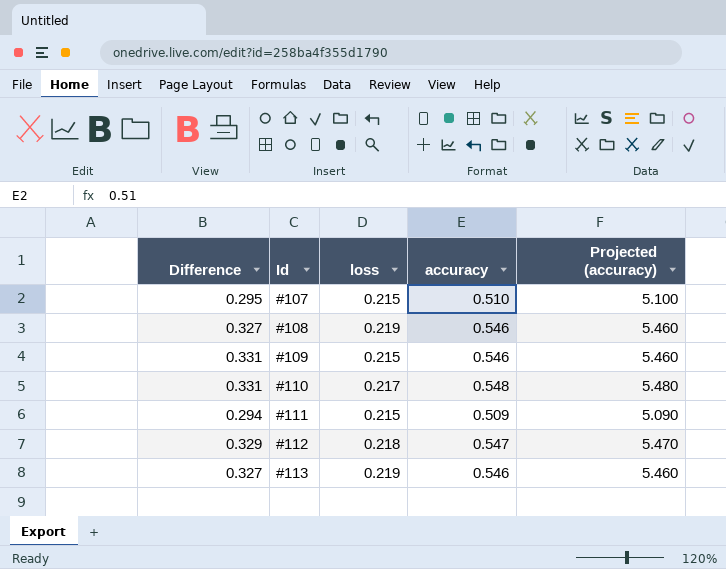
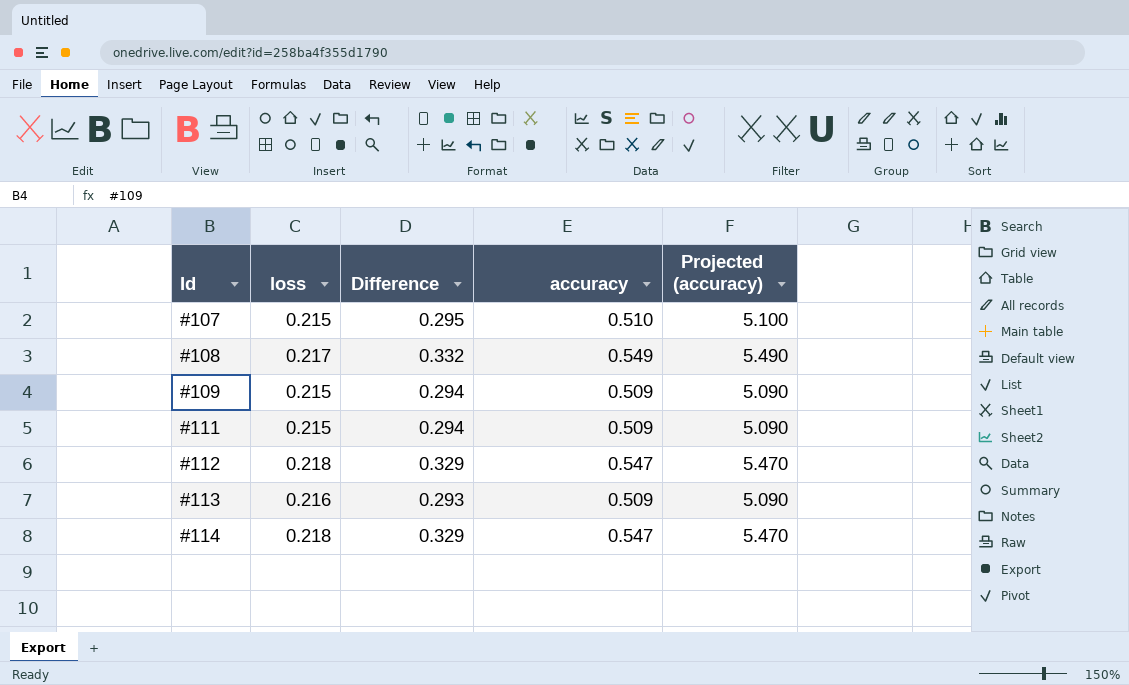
column Difference | position: 1 -> 3
row #110: 0.331 | 0.217 | 0.548 | 5.480 -> none
#108 | loss: 0.219 -> 0.217
#108 | Difference: 0.327 -> 0.332
#108 | accuracy: 0.546 -> 0.549
#108 | Projected (accuracy): 5.460 -> 5.490
#109 | Difference: 0.331 -> 0.294
#109 | accuracy: 0.546 -> 0.509
#109 | Projected (accuracy): 5.460 -> 5.090
#113 | loss: 0.219 -> 0.216
#113 | Difference: 0.327 -> 0.293
#113 | accuracy: 0.546 -> 0.509
#113 | Projected (accuracy): 5.460 -> 5.090
row #114: none -> 0.218 | 0.329 | 0.547 | 5.470

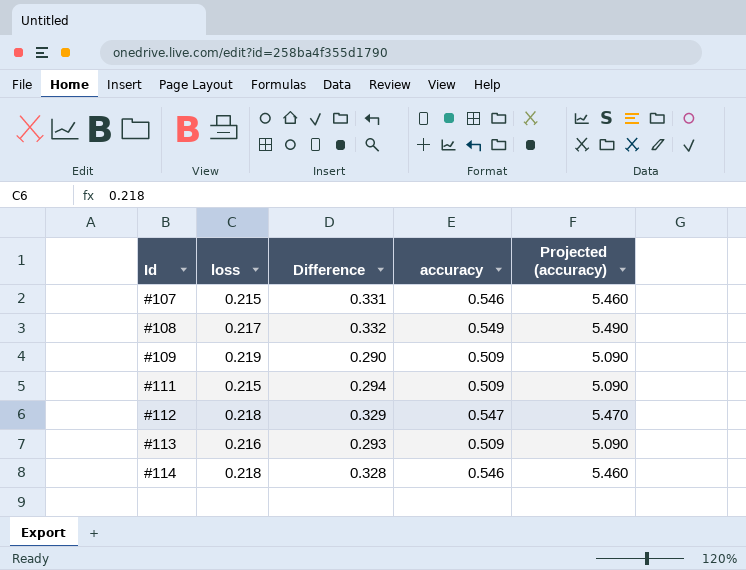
#107 | Difference: 0.295 -> 0.331
#107 | accuracy: 0.510 -> 0.546
#107 | Projected (accuracy): 5.100 -> 5.460
#109 | loss: 0.215 -> 0.219
#109 | Difference: 0.294 -> 0.290
#114 | Difference: 0.329 -> 0.328
#114 | accuracy: 0.547 -> 0.546
#114 | Projected (accuracy): 5.470 -> 5.460

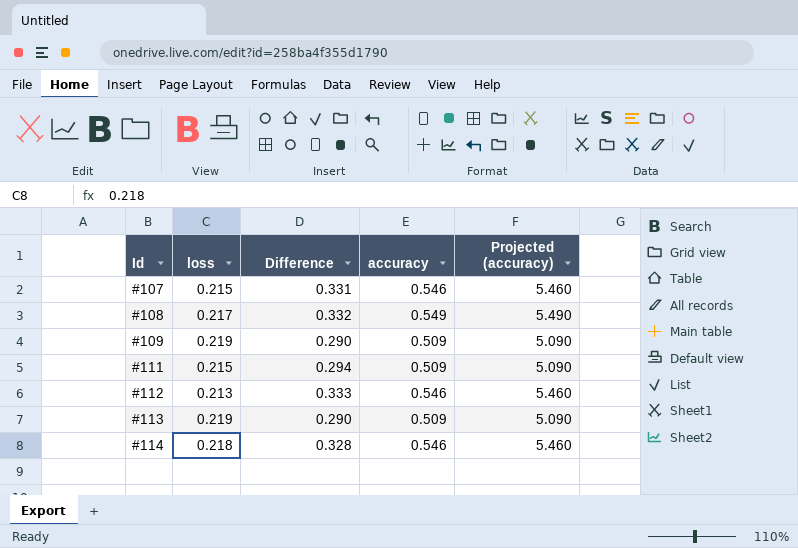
#112 | loss: 0.218 -> 0.213
#112 | Difference: 0.329 -> 0.333
#112 | accuracy: 0.547 -> 0.546
#112 | Projected (accuracy): 5.470 -> 5.460
#113 | loss: 0.216 -> 0.219
#113 | Difference: 0.293 -> 0.290

